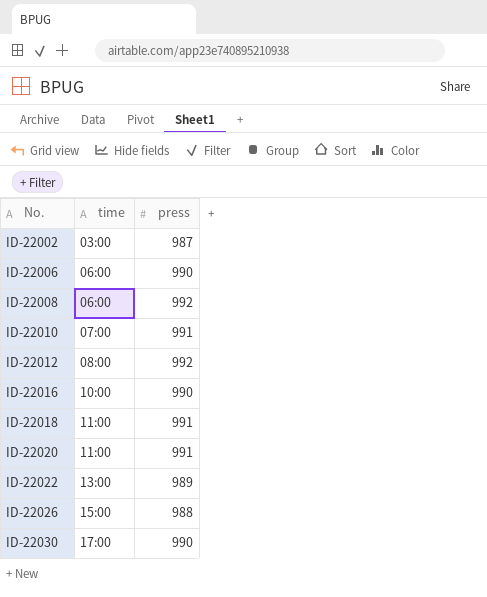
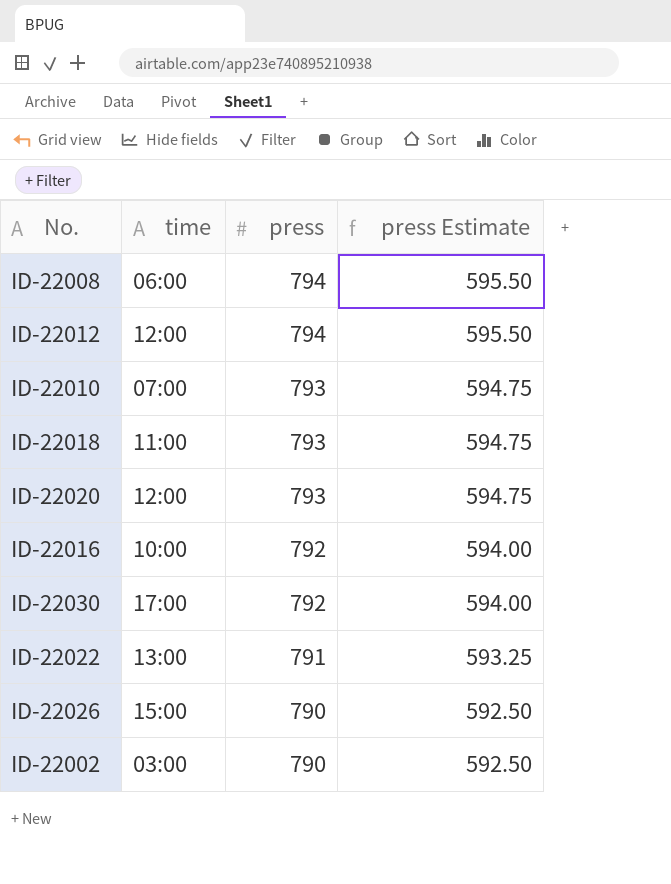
row order: No. ascending -> press descending
column press Estimate | formula: none -> [press] * 0.75
row ID-22006: 06:00 | 990 -> none
ID-22008 | press: 992 -> 794
ID-22012 | time: 08:00 -> 12:00
ID-22012 | press: 992 -> 794
ID-22010 | press: 991 -> 793
ID-22018 | press: 991 -> 793
ID-22020 | time: 11:00 -> 12:00
ID-22020 | press: 991 -> 793
ID-22016 | press: 990 -> 792
ID-22030 | press: 990 -> 792
ID-22022 | press: 989 -> 791
ID-22026 | press: 988 -> 790
ID-22002 | press: 987 -> 790

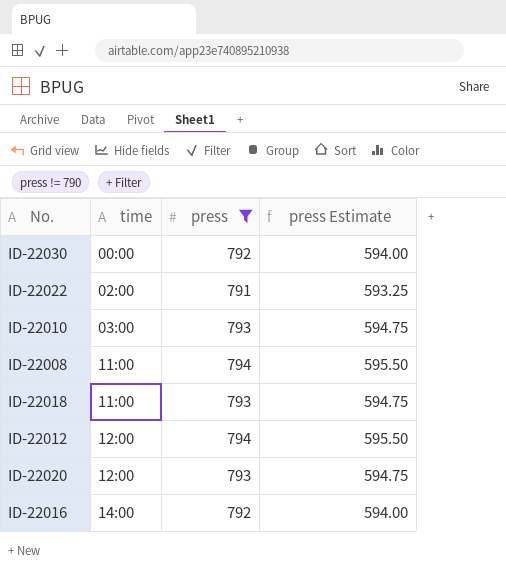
filter: none -> press != 790
row order: press descending -> time ascending
ID-22030 | time: 17:00 -> 00:00
ID-22022 | time: 13:00 -> 02:00
ID-22010 | time: 07:00 -> 03:00
ID-22008 | time: 06:00 -> 11:00
ID-22016 | time: 10:00 -> 14:00

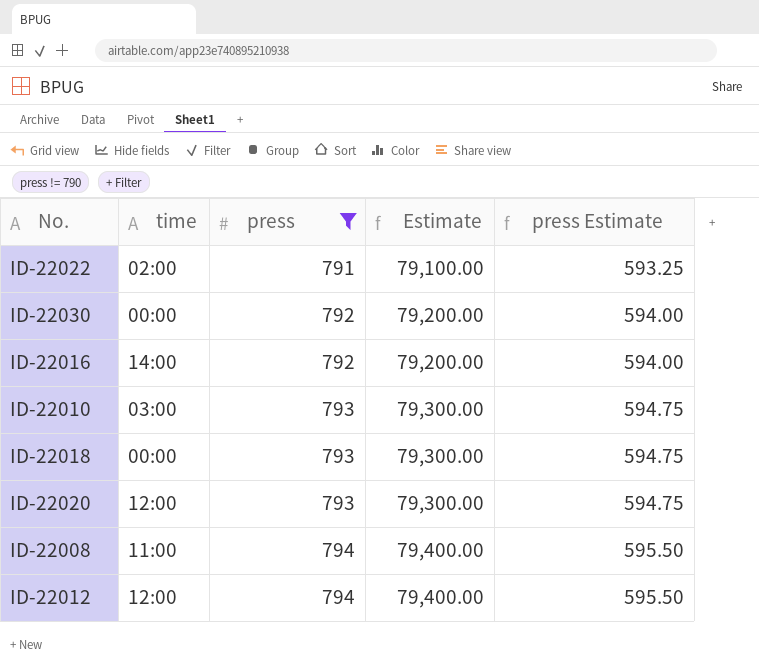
row order: time ascending -> press ascending
column Estimate | formula: none -> [press] * 100
ID-22018 | time: 11:00 -> 00:00

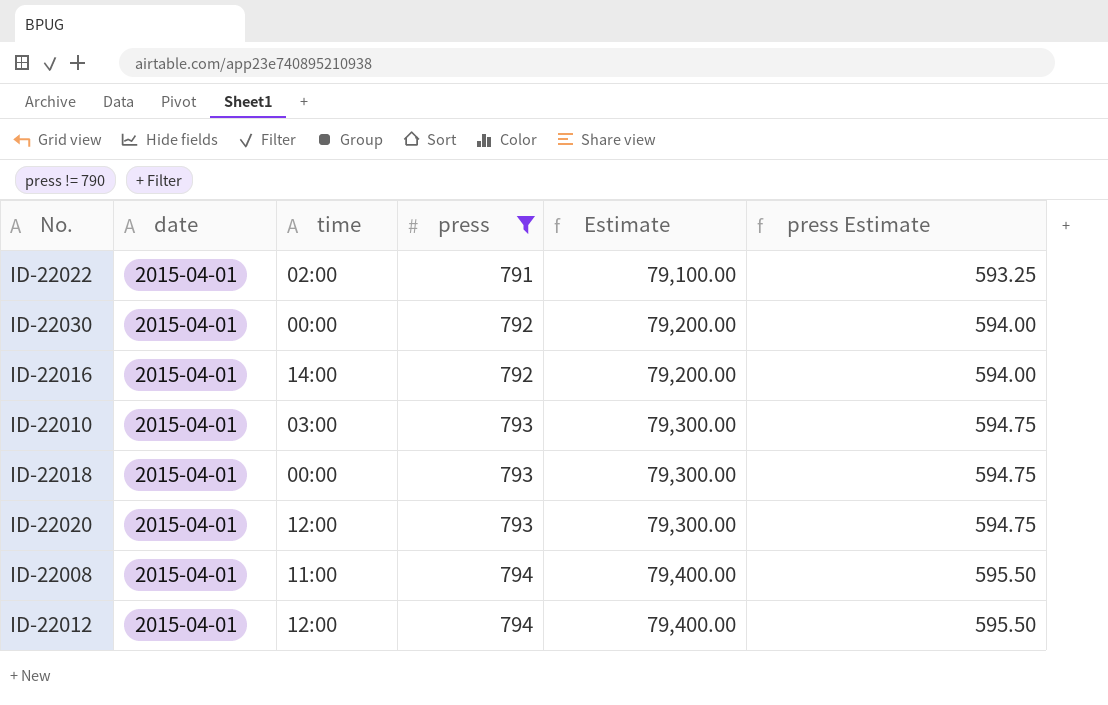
column date | position: none -> 2

